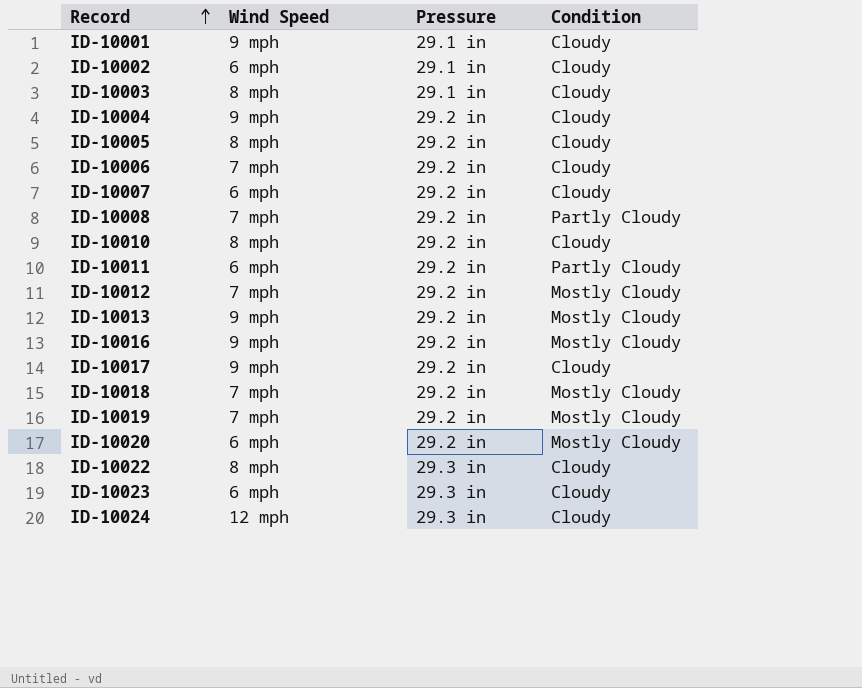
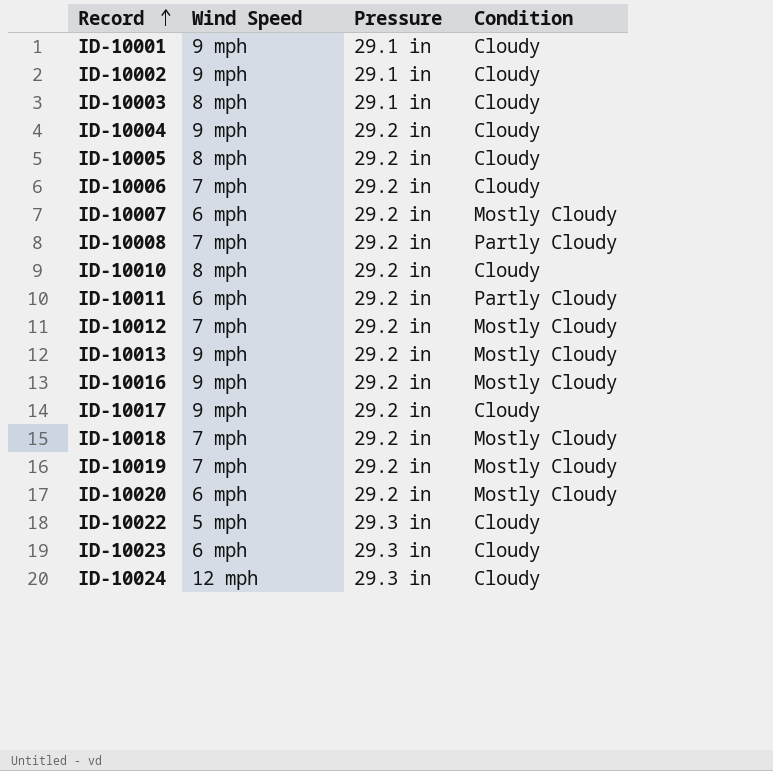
ID-10002 | Wind Speed: 6 mph -> 9 mph
ID-10007 | Condition: Cloudy -> Mostly Cloudy
ID-10022 | Wind Speed: 8 mph -> 5 mph

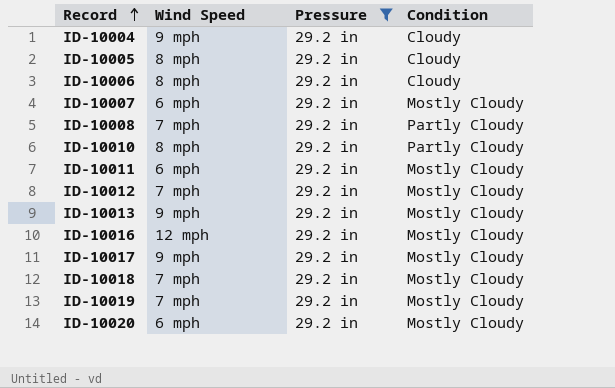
filter: none -> Pressure = 29.2 in
ID-10006 | Wind Speed: 7 mph -> 8 mph
ID-10010 | Condition: Cloudy -> Partly Cloudy
ID-10011 | Condition: Partly Cloudy -> Mostly Cloudy
ID-10016 | Wind Speed: 9 mph -> 12 mph
ID-10017 | Condition: Cloudy -> Mostly Cloudy

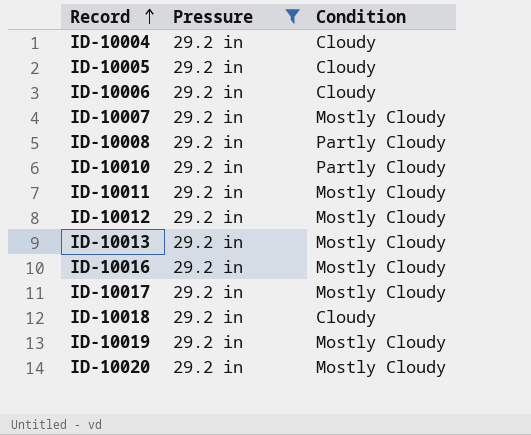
column Wind Speed | position: 2 -> none
ID-10018 | Condition: Mostly Cloudy -> Cloudy

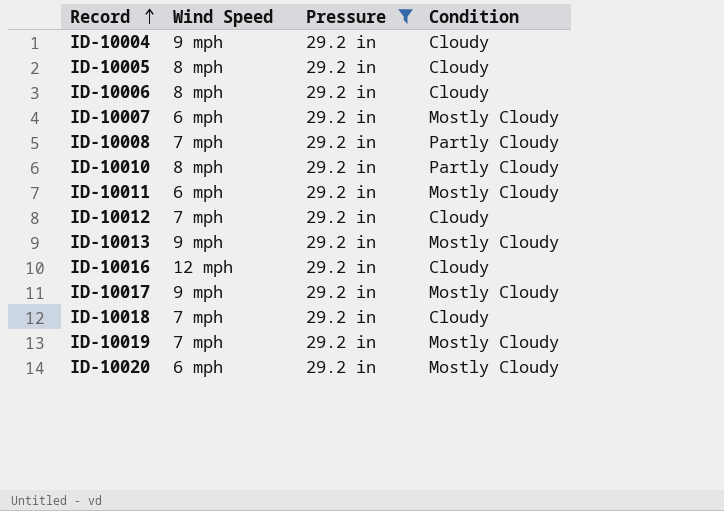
column Wind Speed | position: none -> 2
ID-10012 | Condition: Mostly Cloudy -> Cloudy
ID-10016 | Condition: Mostly Cloudy -> Cloudy

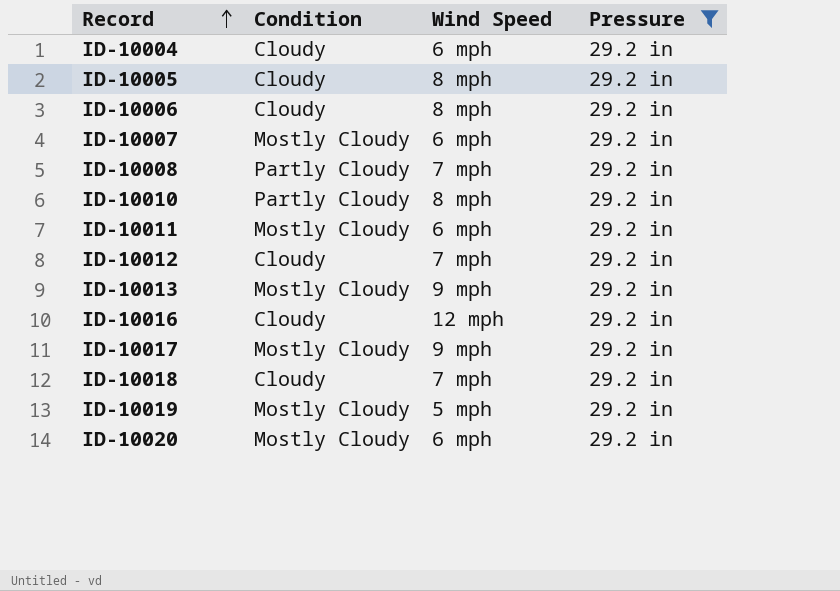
column Condition | position: 4 -> 2
ID-10004 | Wind Speed: 9 mph -> 6 mph
ID-10019 | Wind Speed: 7 mph -> 5 mph

